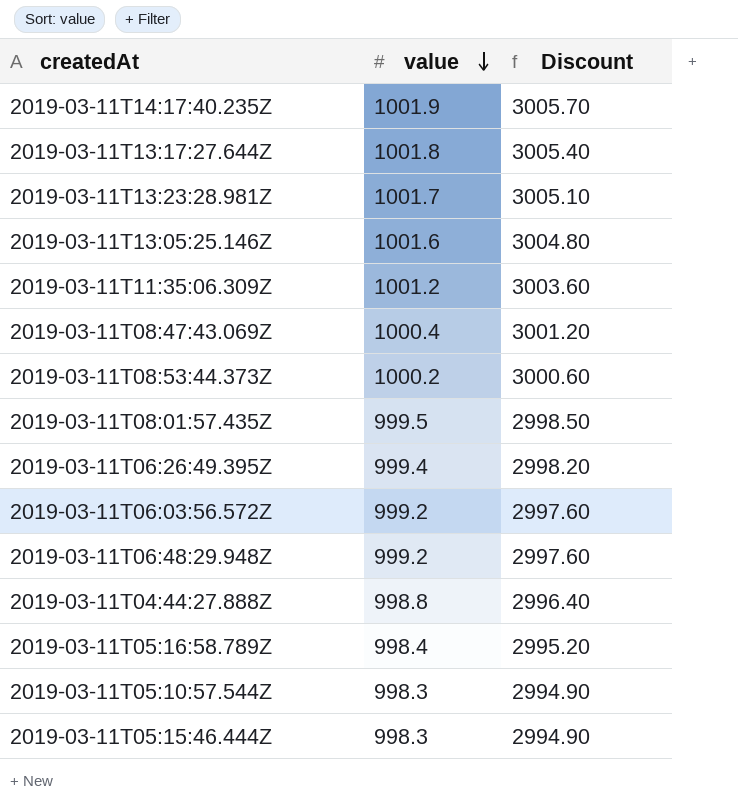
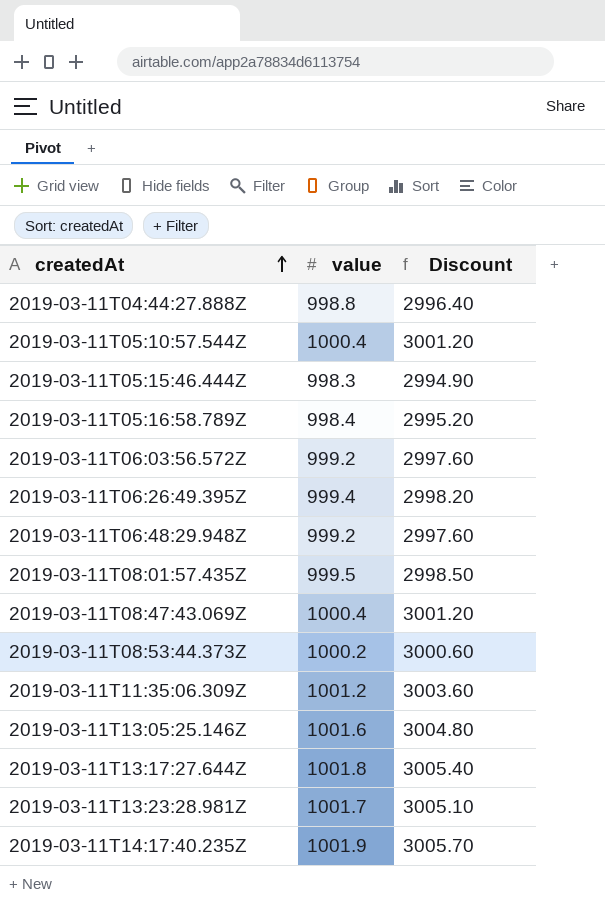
row order: value descending -> createdAt ascending
2019-03-11T05:10:57.544Z | value: 998.3 -> 1000.4
2019-03-11T05:10:57.544Z | Discount: 2994.90 -> 3001.20

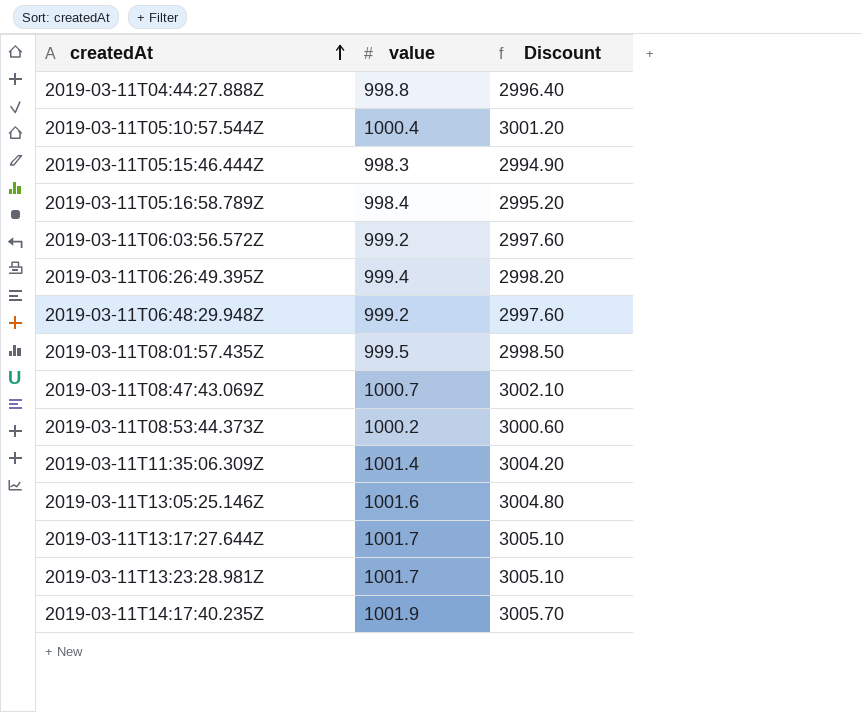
2019-03-11T08:47:43.069Z | value: 1000.4 -> 1000.7
2019-03-11T08:47:43.069Z | Discount: 3001.20 -> 3002.10
2019-03-11T11:35:06.309Z | value: 1001.2 -> 1001.4
2019-03-11T11:35:06.309Z | Discount: 3003.60 -> 3004.20
2019-03-11T13:17:27.644Z | value: 1001.8 -> 1001.7
2019-03-11T13:17:27.644Z | Discount: 3005.40 -> 3005.10

